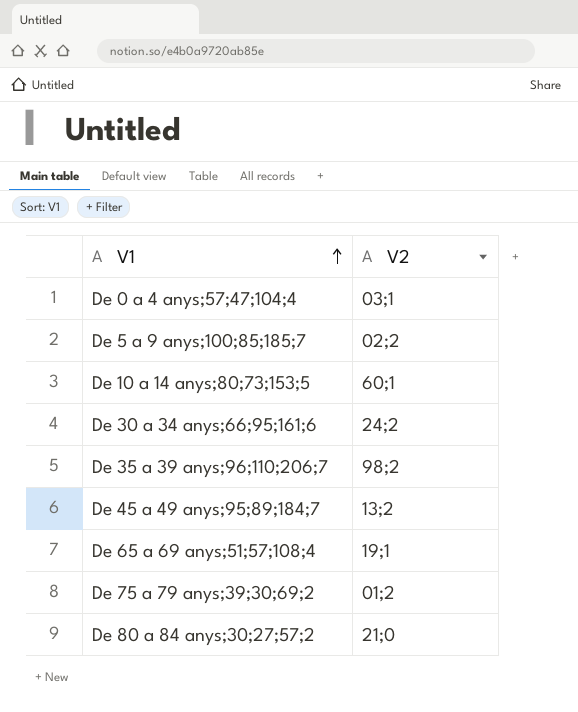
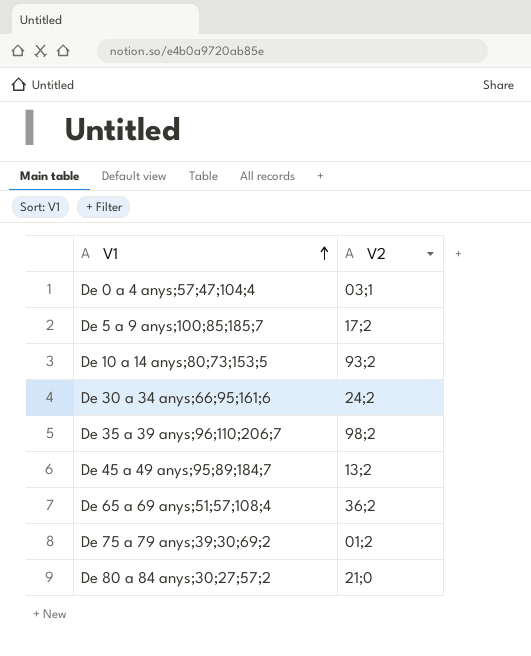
De 5 a 9 anys;100;85;185;7 | V2: 02;2 -> 17;2
De 10 a 14 anys;80;73;153;5 | V2: 60;1 -> 93;2
De 65 a 69 anys;51;57;108;4 | V2: 19;1 -> 36;2

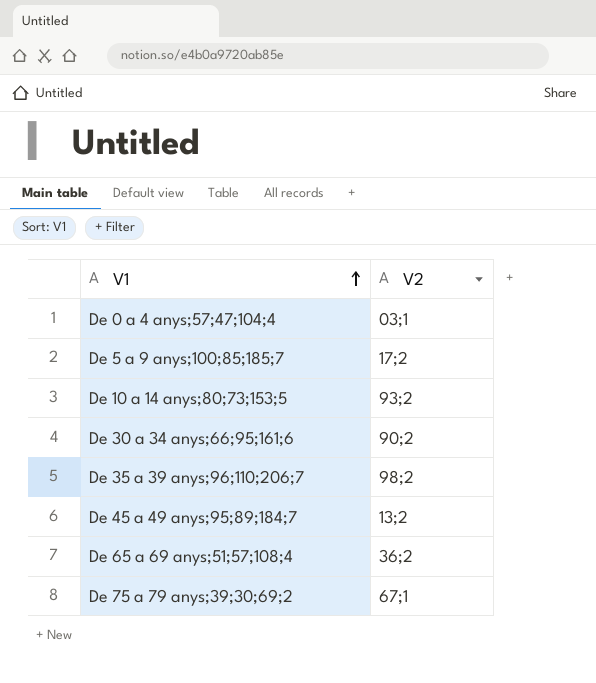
row De 80 a 84 anys;30;27;57;2: 21;0 -> none
De 30 a 34 anys;66;95;161;6 | V2: 24;2 -> 90;2
De 75 a 79 anys;39;30;69;2 | V2: 01;2 -> 67;1

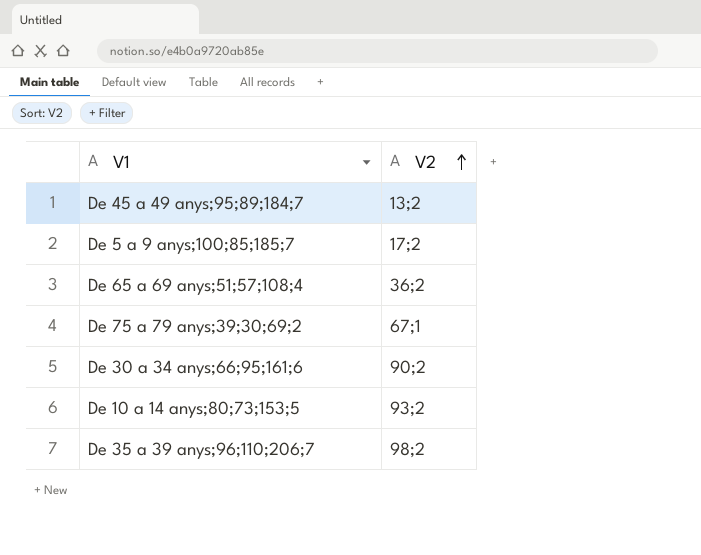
row order: V1 ascending -> V2 ascending
row De 0 a 4 anys;57;47;104;4: 03;1 -> none

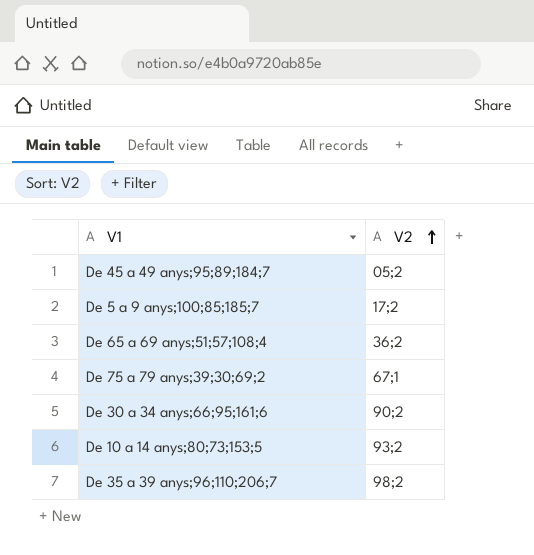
De 45 a 49 anys;95;89;184;7 | V2: 13;2 -> 05;2

